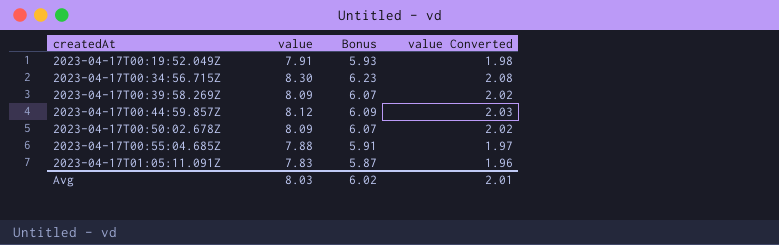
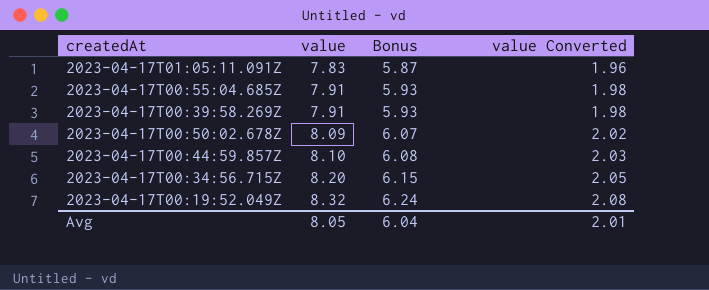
row order: createdAt ascending -> value ascending
2023-04-17T00:55:04.685Z | value: 7.88 -> 7.91
2023-04-17T00:55:04.685Z | Bonus: 5.91 -> 5.93
2023-04-17T00:55:04.685Z | value Converted: 1.97 -> 1.98
2023-04-17T00:39:58.269Z | value: 8.09 -> 7.91
2023-04-17T00:39:58.269Z | Bonus: 6.07 -> 5.93
2023-04-17T00:39:58.269Z | value Converted: 2.02 -> 1.98
2023-04-17T00:44:59.857Z | value: 8.12 -> 8.10
2023-04-17T00:44:59.857Z | Bonus: 6.09 -> 6.08
2023-04-17T00:34:56.715Z | value: 8.30 -> 8.20
2023-04-17T00:34:56.715Z | Bonus: 6.23 -> 6.15
2023-04-17T00:34:56.715Z | value Converted: 2.08 -> 2.05
2023-04-17T00:19:52.049Z | value: 7.91 -> 8.32
2023-04-17T00:19:52.049Z | Bonus: 5.93 -> 6.24
2023-04-17T00:19:52.049Z | value Converted: 1.98 -> 2.08
Avg | value: 8.03 -> 8.05
Avg | Bonus: 6.02 -> 6.04

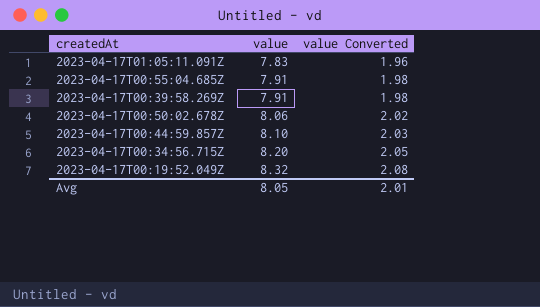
column Bonus | formula: [value] * 0.75 -> none
2023-04-17T00:50:02.678Z | value: 8.09 -> 8.06

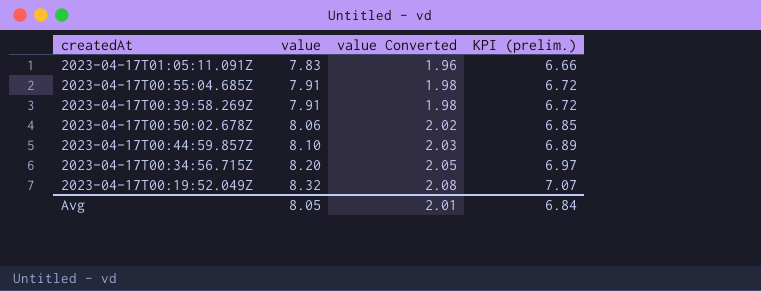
column KPI (prelim.) | formula: none -> [value] * 0.85

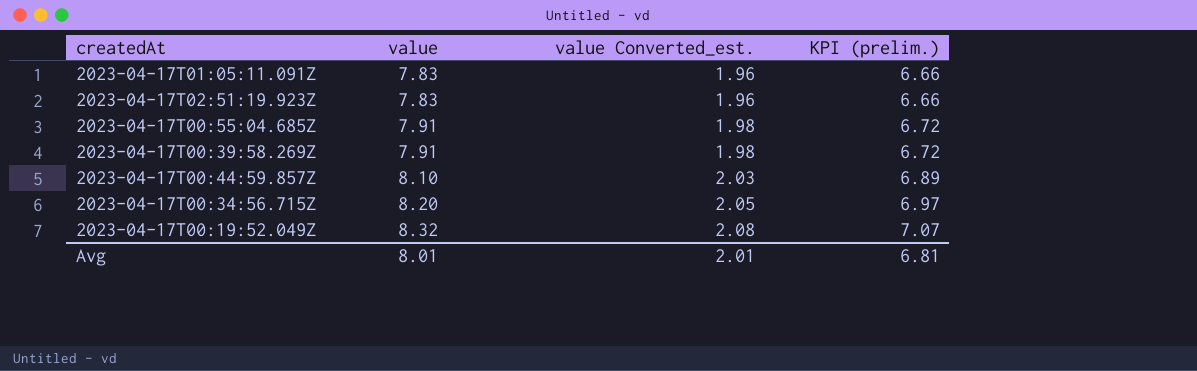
column name: value Converted -> value Converted_est.
row 2023-04-17T00:50:02.678Z: 8.06 | 2.02 | 6.85 -> none
row 2023-04-17T02:51:19.923Z: none -> 7.83 | 1.96 | 6.66
Avg | value: 8.05 -> 8.01
Avg | KPI (prelim.): 6.84 -> 6.81

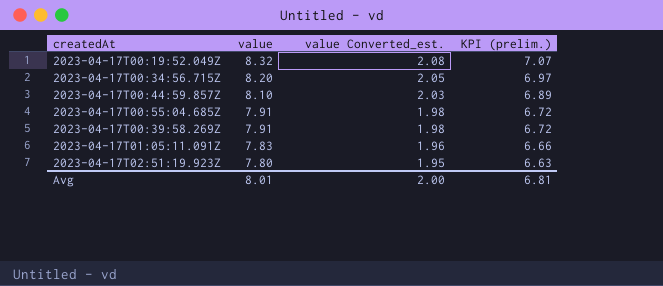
row order: value ascending -> value descending
2023-04-17T02:51:19.923Z | value: 7.83 -> 7.80
2023-04-17T02:51:19.923Z | value Converted_est.: 1.96 -> 1.95
2023-04-17T02:51:19.923Z | KPI (prelim.): 6.66 -> 6.63
Avg | value Converted_est.: 2.01 -> 2.00

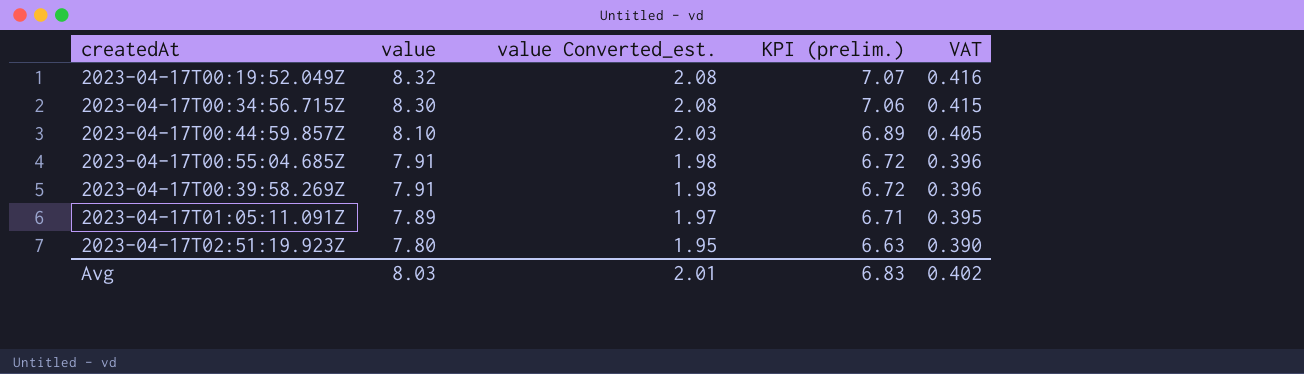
column VAT | formula: none -> [value] * 0.05
2023-04-17T00:34:56.715Z | value: 8.20 -> 8.30
2023-04-17T00:34:56.715Z | value Converted_est.: 2.05 -> 2.08
2023-04-17T00:34:56.715Z | KPI (prelim.): 6.97 -> 7.06
2023-04-17T01:05:11.091Z | value: 7.83 -> 7.89
2023-04-17T01:05:11.091Z | value Converted_est.: 1.96 -> 1.97
2023-04-17T01:05:11.091Z | KPI (prelim.): 6.66 -> 6.71
Avg | value: 8.01 -> 8.03
Avg | value Converted_est.: 2.00 -> 2.01
Avg | KPI (prelim.): 6.81 -> 6.83

